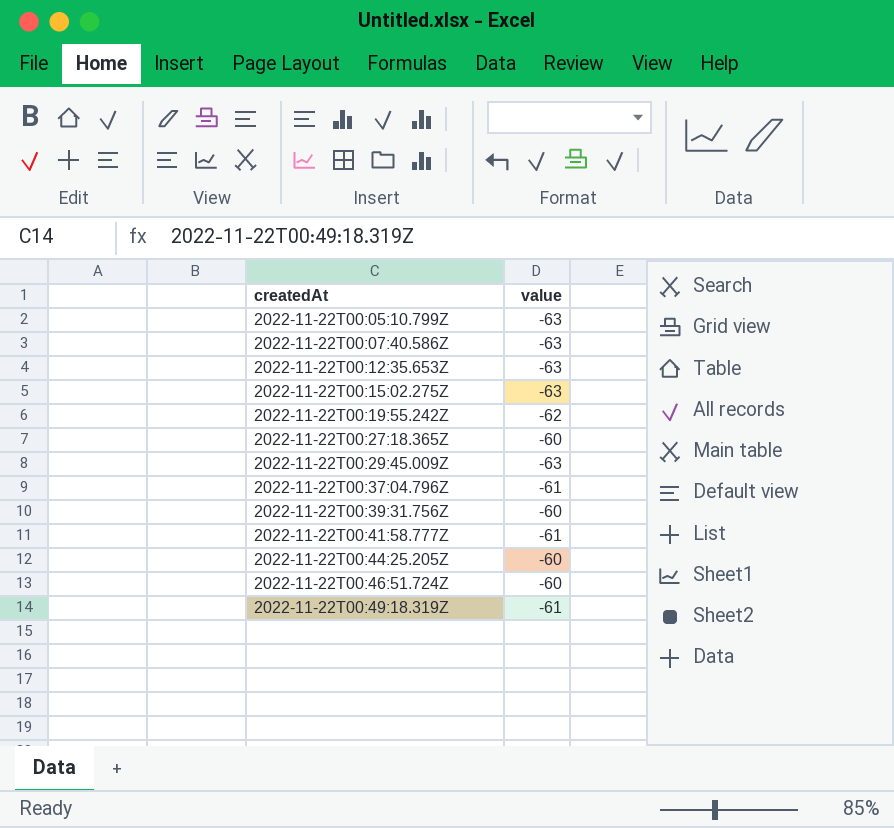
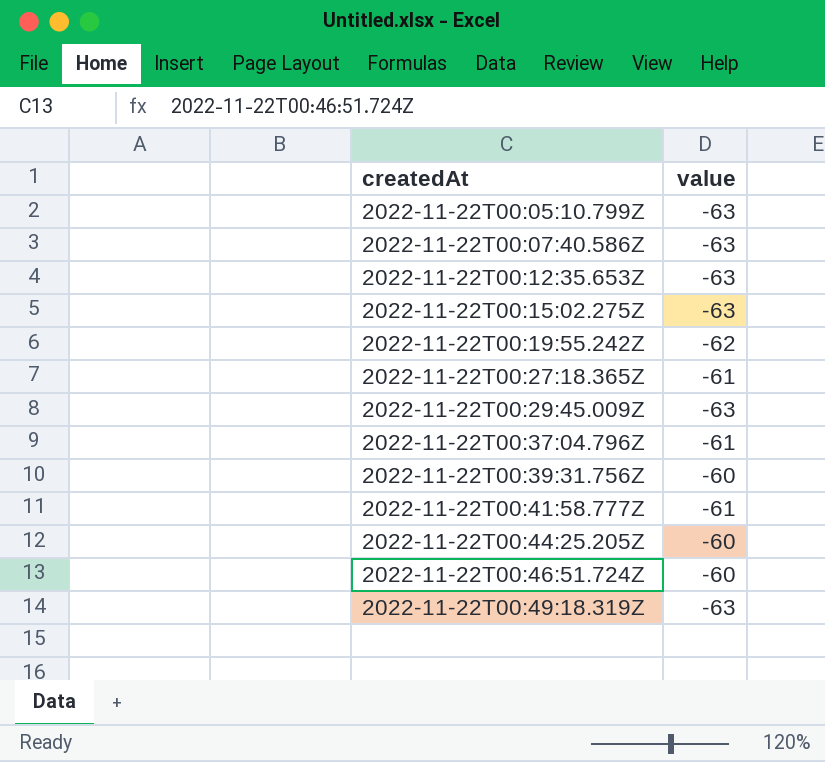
2022-11-22T00:27:18.365Z | value: -60 -> -61
2022-11-22T00:49:18.319Z | value: -61 -> -63

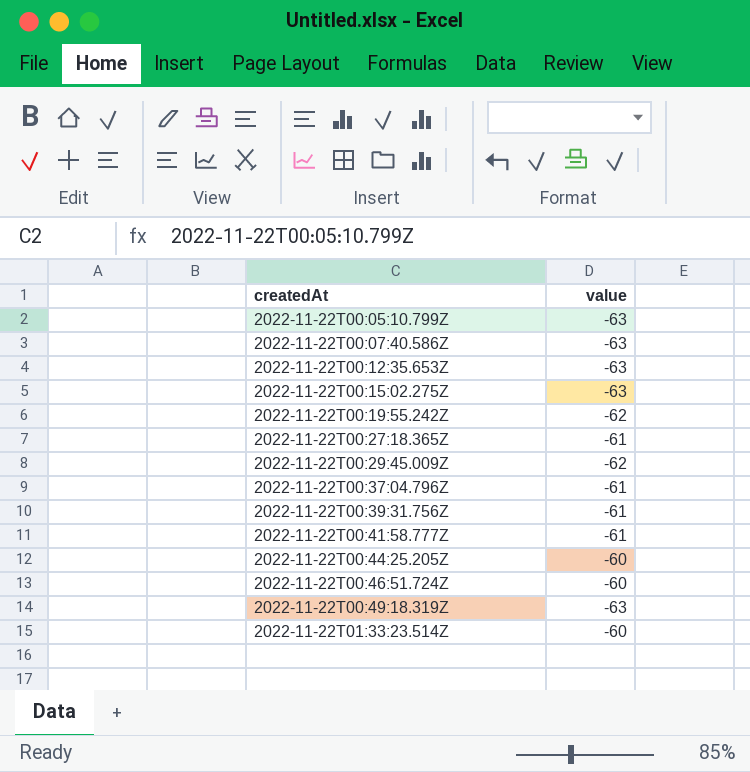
2022-11-22T00:29:45.009Z | value: -63 -> -62
2022-11-22T00:39:31.756Z | value: -60 -> -61
row 2022-11-22T01:33:23.514Z: none -> -60

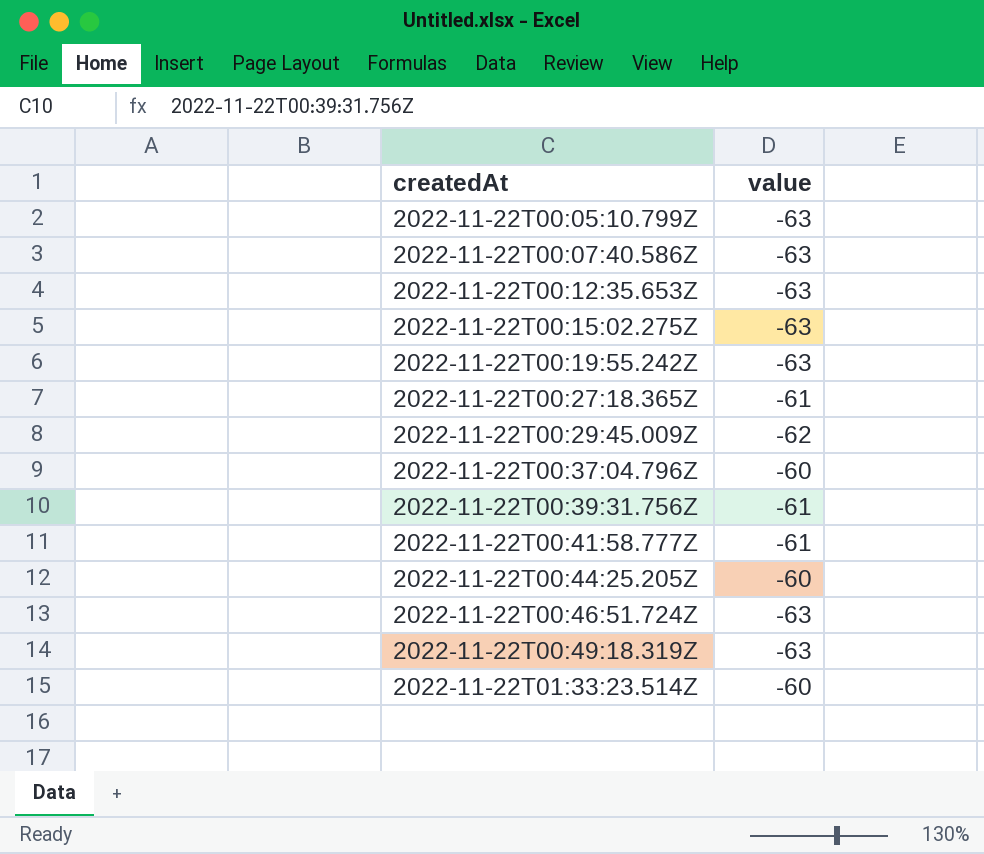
2022-11-22T00:19:55.242Z | value: -62 -> -63
2022-11-22T00:37:04.796Z | value: -61 -> -60
2022-11-22T00:46:51.724Z | value: -60 -> -63

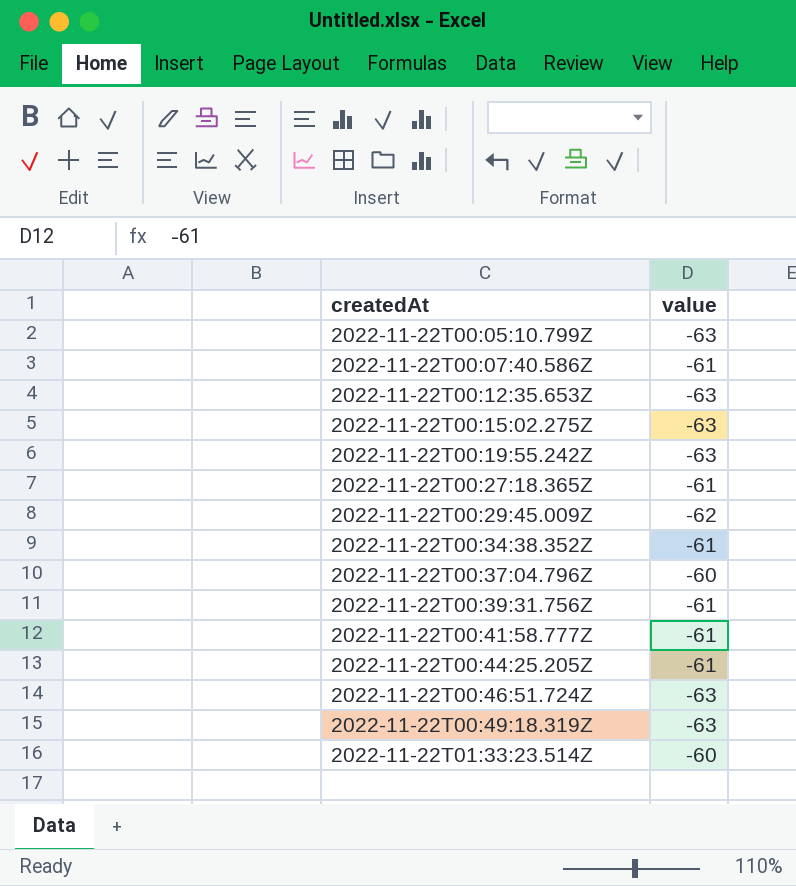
2022-11-22T00:07:40.586Z | value: -63 -> -61
row 2022-11-22T00:34:38.352Z: none -> -61
2022-11-22T00:44:25.205Z | value: -60 -> -61

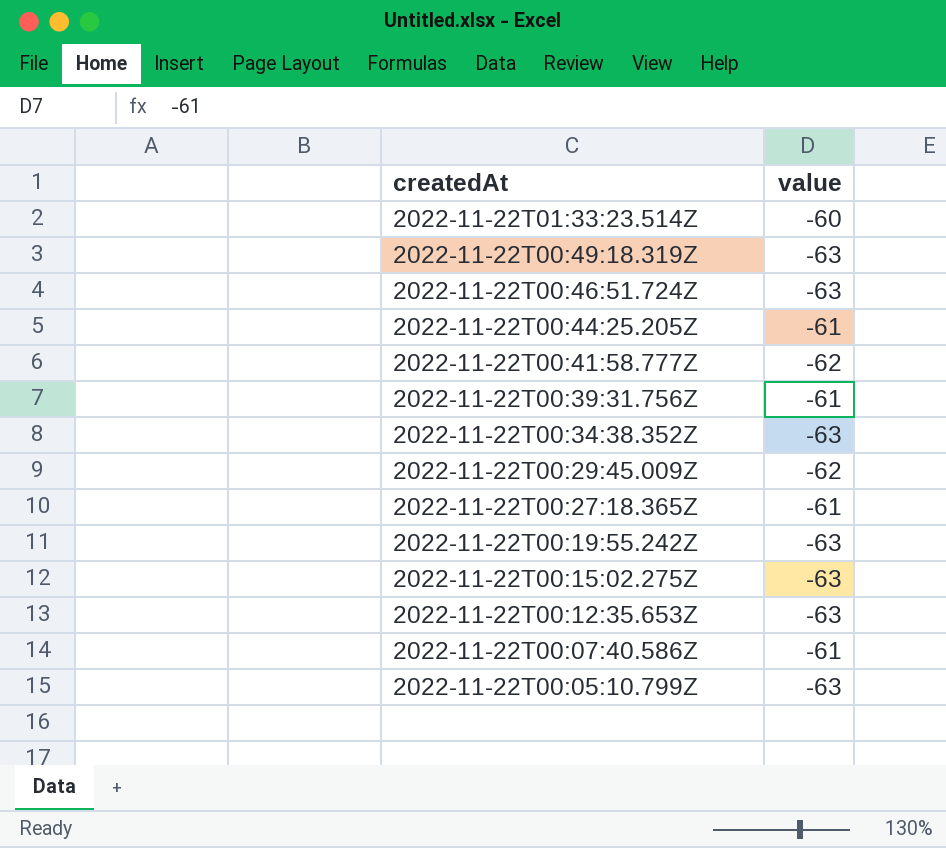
row order: createdAt ascending -> createdAt descending
row 2022-11-22T00:37:04.796Z: -60 -> none
2022-11-22T00:41:58.777Z | value: -61 -> -62
2022-11-22T00:34:38.352Z | value: -61 -> -63

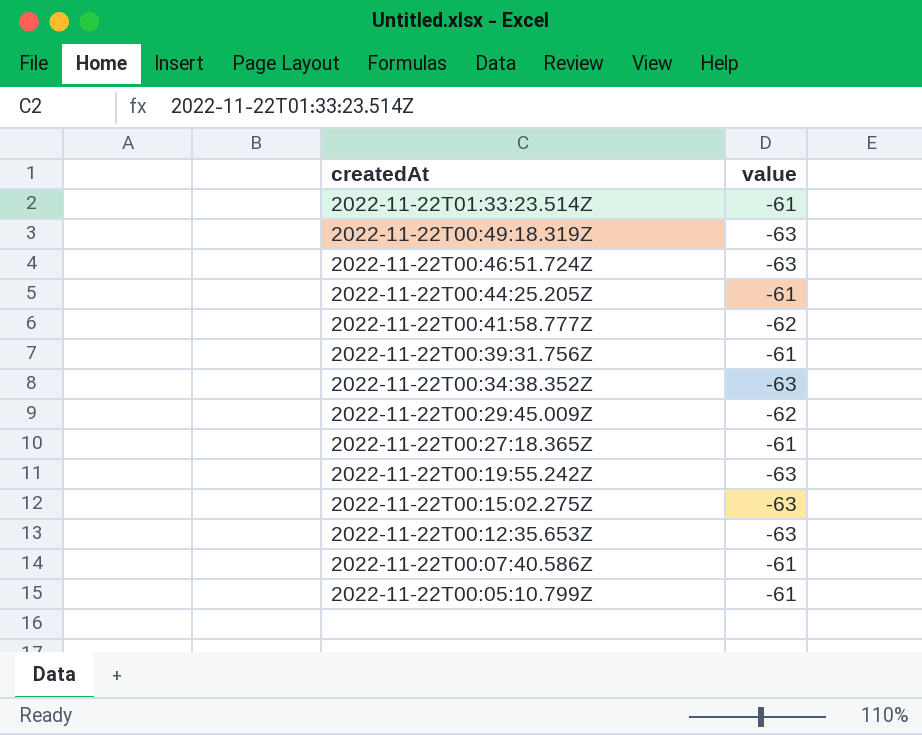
2022-11-22T01:33:23.514Z | value: -60 -> -61
2022-11-22T00:05:10.799Z | value: -63 -> -61

